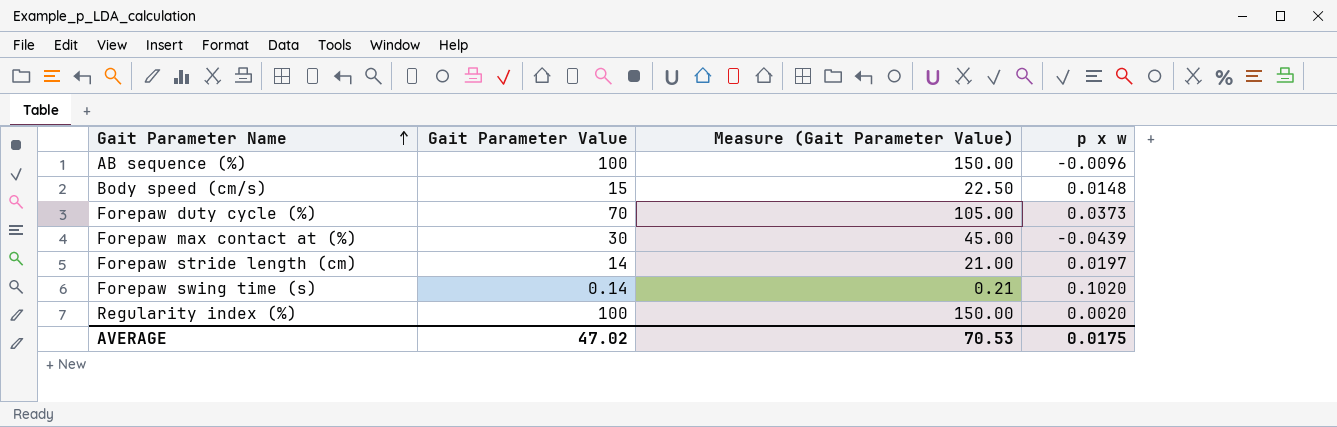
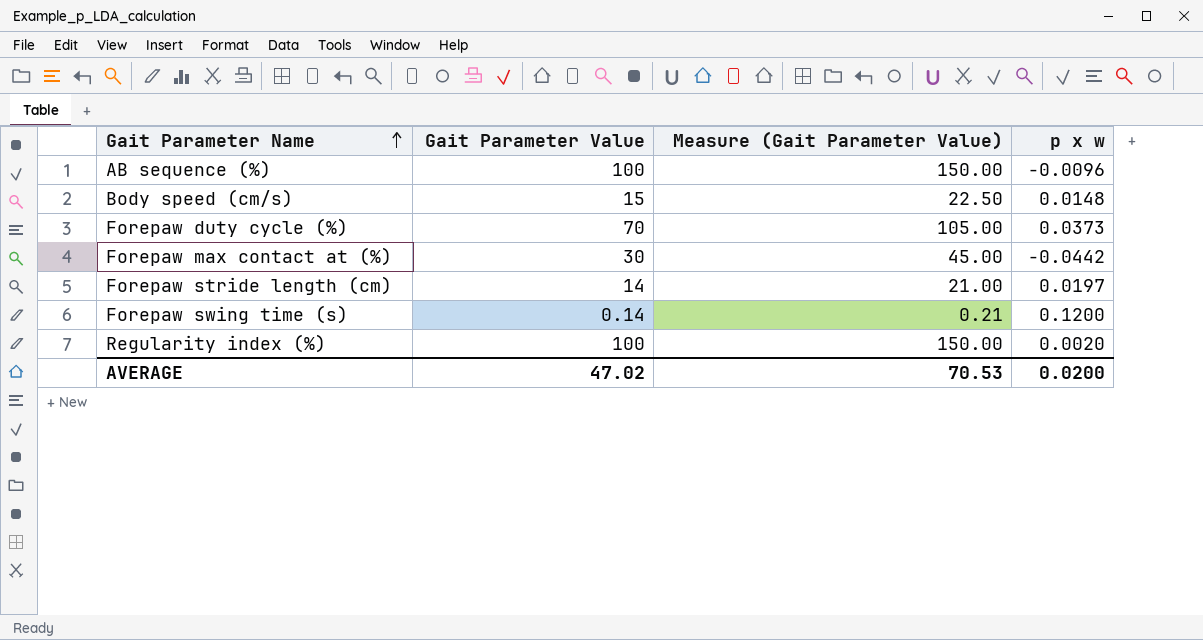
Forepaw max contact at (%) | p x w: -0.0439 -> -0.0442
Forepaw swing time (s) | p x w: 0.1020 -> 0.1200
AVERAGE | p x w: 0.0175 -> 0.0200

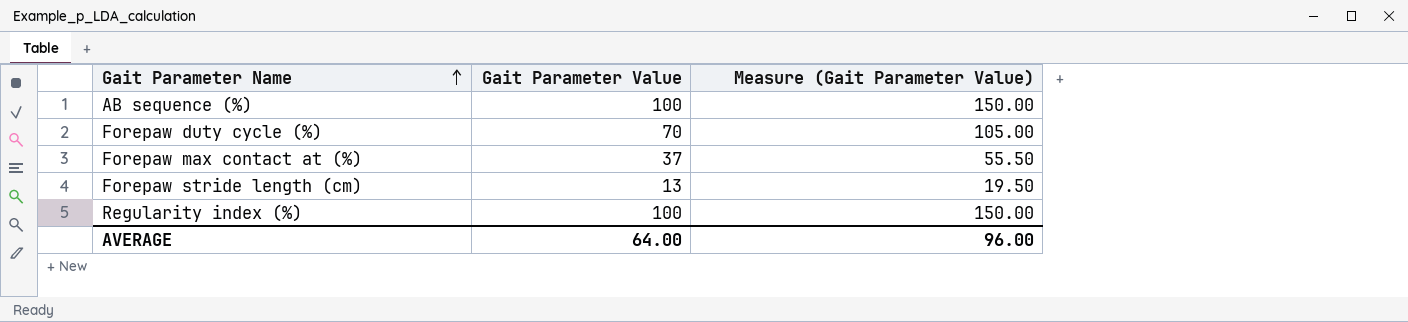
column p x w | position: 4 -> none
row Body speed (cm/s): 15 | 22.50 | 0.0148 -> none
row Forepaw swing time (s): 0.14 | 0.21 | 0.1200 -> none
Forepaw max contact at (%) | Gait Parameter Value: 30 -> 37
Forepaw max contact at (%) | Measure (Gait Parameter Value): 45.00 -> 55.50
Forepaw stride length (cm) | Gait Parameter Value: 14 -> 13
Forepaw stride length (cm) | Measure (Gait Parameter Value): 21.00 -> 19.50
AVERAGE | Gait Parameter Value: 47.02 -> 64.00
AVERAGE | Measure (Gait Parameter Value): 70.53 -> 96.00

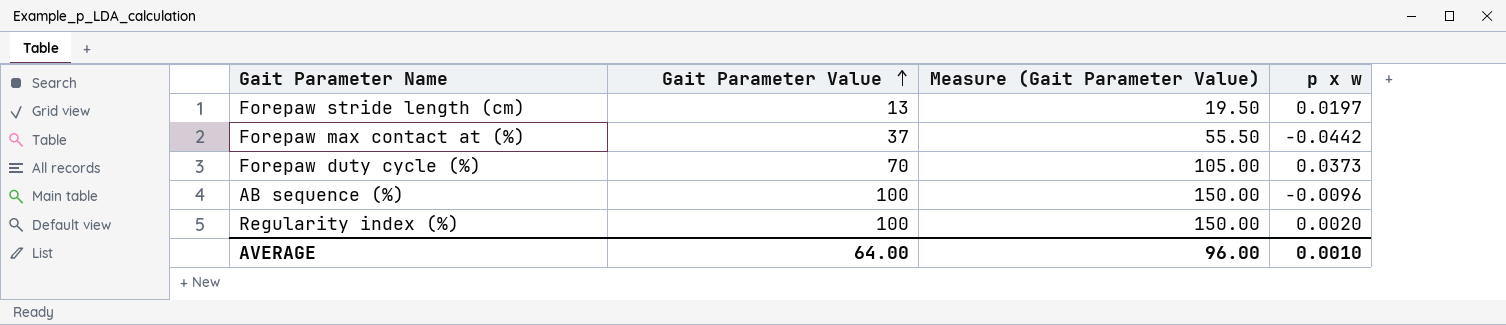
row order: Gait Parameter Name ascending -> Gait Parameter Value ascending
column p x w | position: none -> 4

